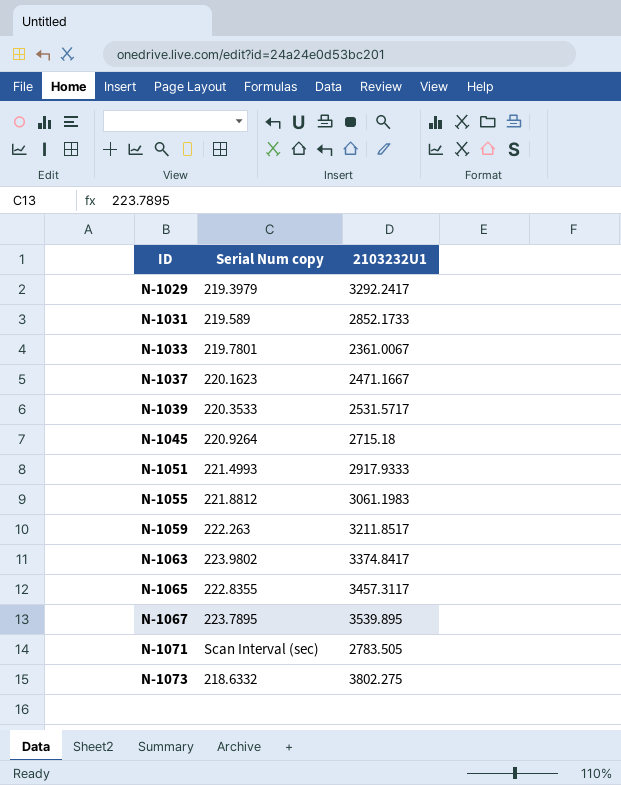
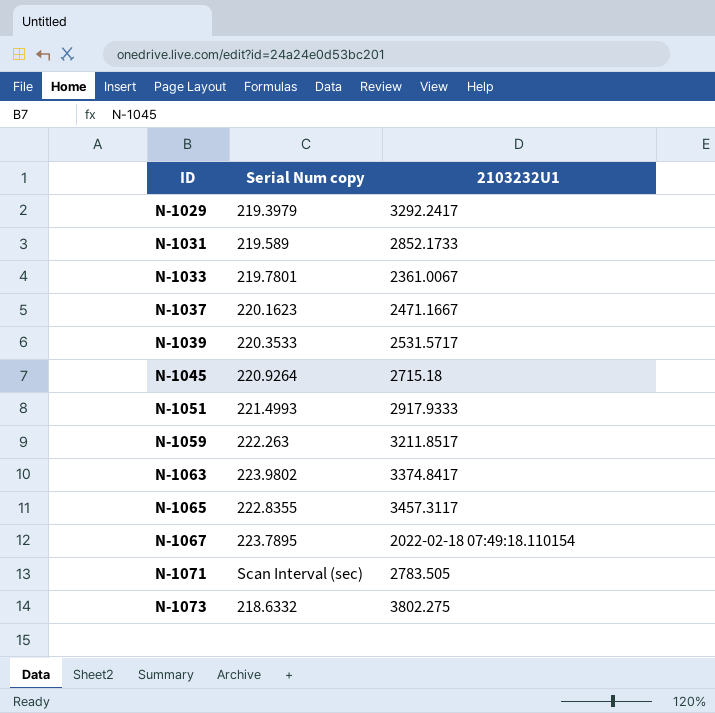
row N-1055: 221.8812 | 3061.1983 -> none
N-1067 | 2103232U1: 3539.895 -> 2022-02-18 07:49:18.110154

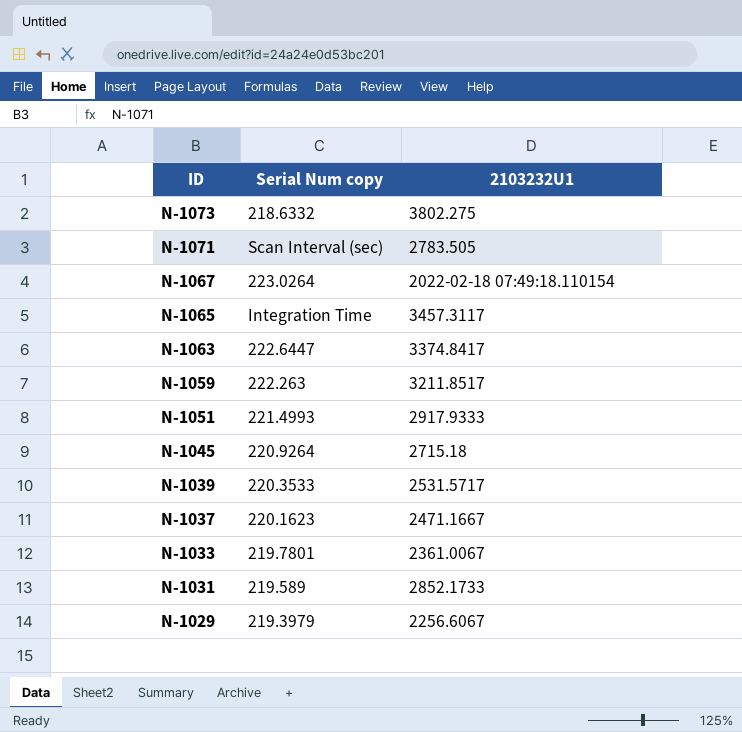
row order: ID ascending -> ID descending
N-1067 | Serial Num copy: 223.7895 -> 223.0264
N-1065 | Serial Num copy: 222.8355 -> Integration Time
N-1063 | Serial Num copy: 223.9802 -> 222.6447
N-1029 | 2103232U1: 3292.2417 -> 2256.6067

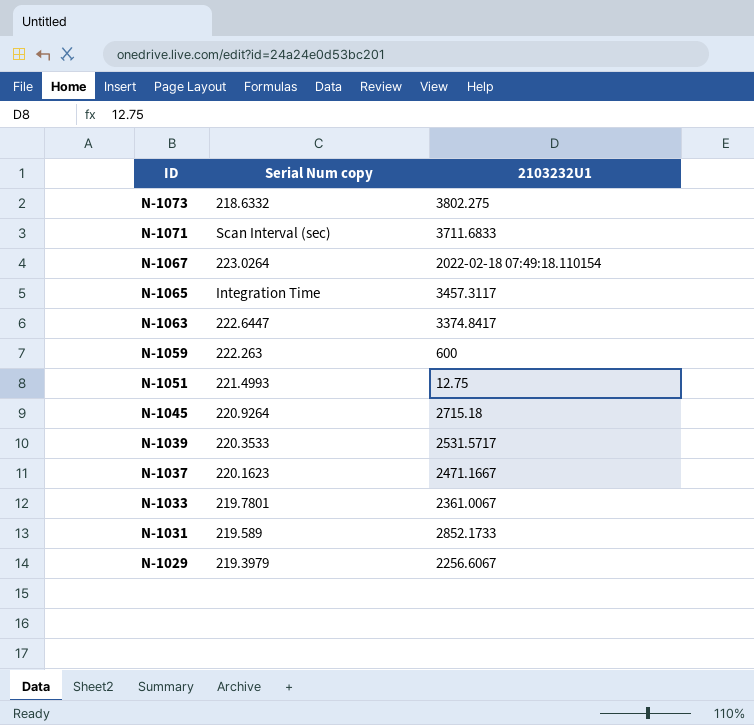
N-1071 | 2103232U1: 2783.505 -> 3711.6833
N-1059 | 2103232U1: 3211.8517 -> 600
N-1051 | 2103232U1: 2917.9333 -> 12.75

